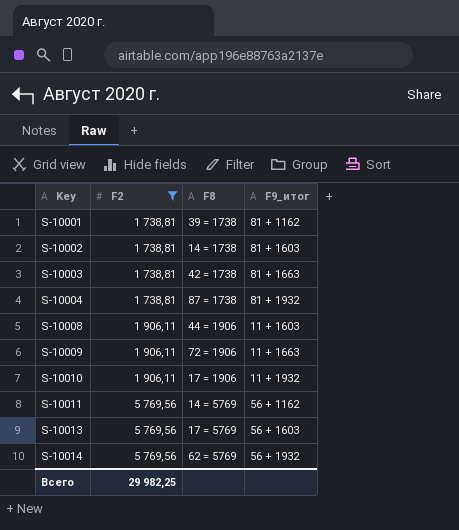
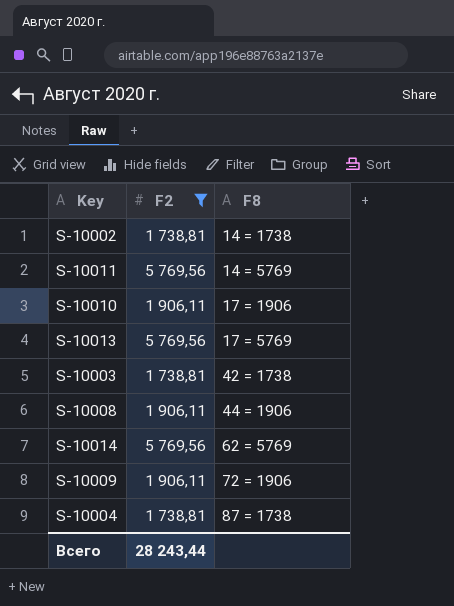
row order: Key ascending -> F8 ascending
column F9_итог | position: 4 -> none
row S-10001: 1 738,81 | 39 = 1738 | 81 + 1162 -> none
Всего | F2: 29 982,25 -> 28 243,44

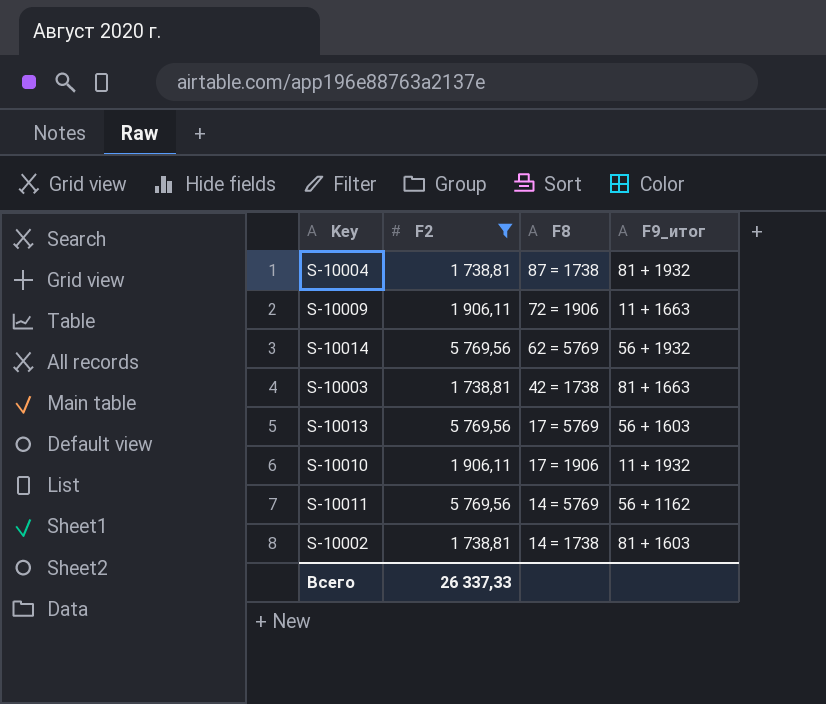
row order: F8 ascending -> F8 descending
column F9_итог | position: none -> 4
row S-10008: 1 906,11 | 44 = 1906 -> none
Всего | F2: 28 243,44 -> 26 337,33

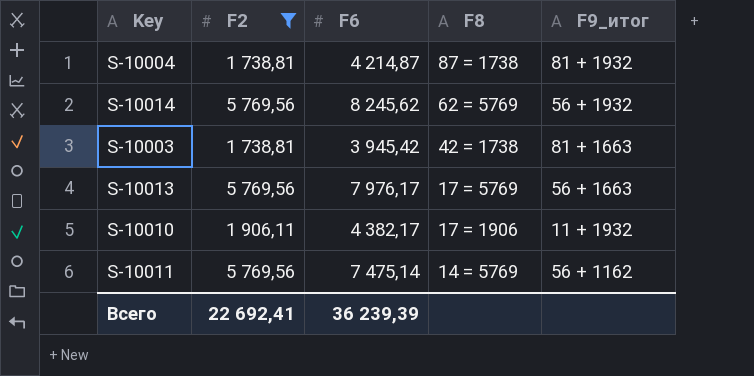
column F6 | position: none -> 3
row S-10009: 1 906,11 | 72 = 1906 | 11 + 1663 -> none
row S-10002: 1 738,81 | 14 = 1738 | 81 + 1603 -> none
S-10013 | F9_итог: 56 + 1603 -> 56 + 1663
Всего | F2: 26 337,33 -> 22 692,41

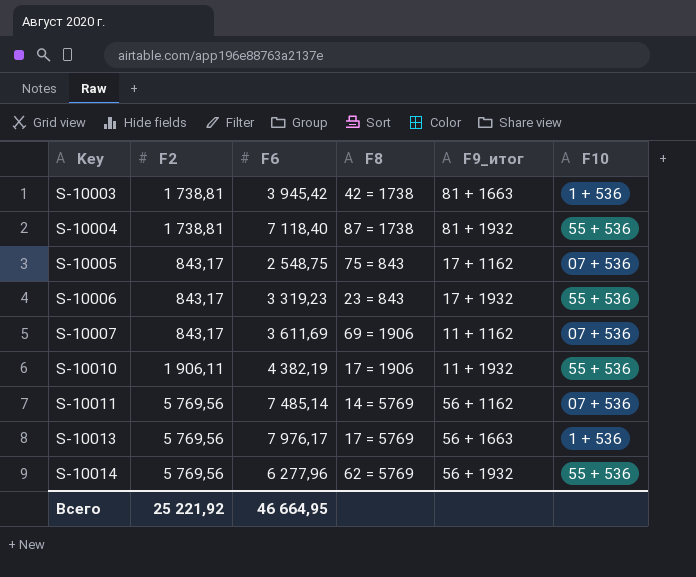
filter: F2 != 843,17 -> none
row order: F8 descending -> Key ascending
column F10 | position: none -> 6
S-10004 | F6: 4 214,87 -> 7 118,40
S-10010 | F6: 4 382,17 -> 4 382,19
S-10011 | F6: 7 475,14 -> 7 485,14
S-10014 | F6: 8 245,62 -> 6 277,96
Всего | F2: 22 692,41 -> 25 221,92
Всего | F6: 36 239,39 -> 46 664,95

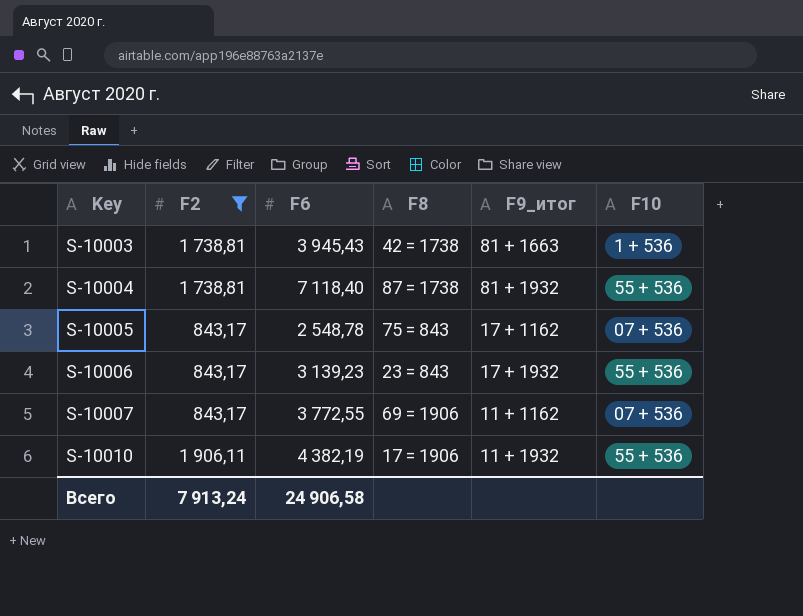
filter: none -> F2 != 5 769,56
S-10003 | F6: 3 945,42 -> 3 945,43
S-10005 | F6: 2 548,75 -> 2 548,78
S-10006 | F6: 3 319,23 -> 3 139,23
S-10007 | F6: 3 611,69 -> 3 772,55
Всего | F2: 25 221,92 -> 7 913,24
Всего | F6: 46 664,95 -> 24 906,58

